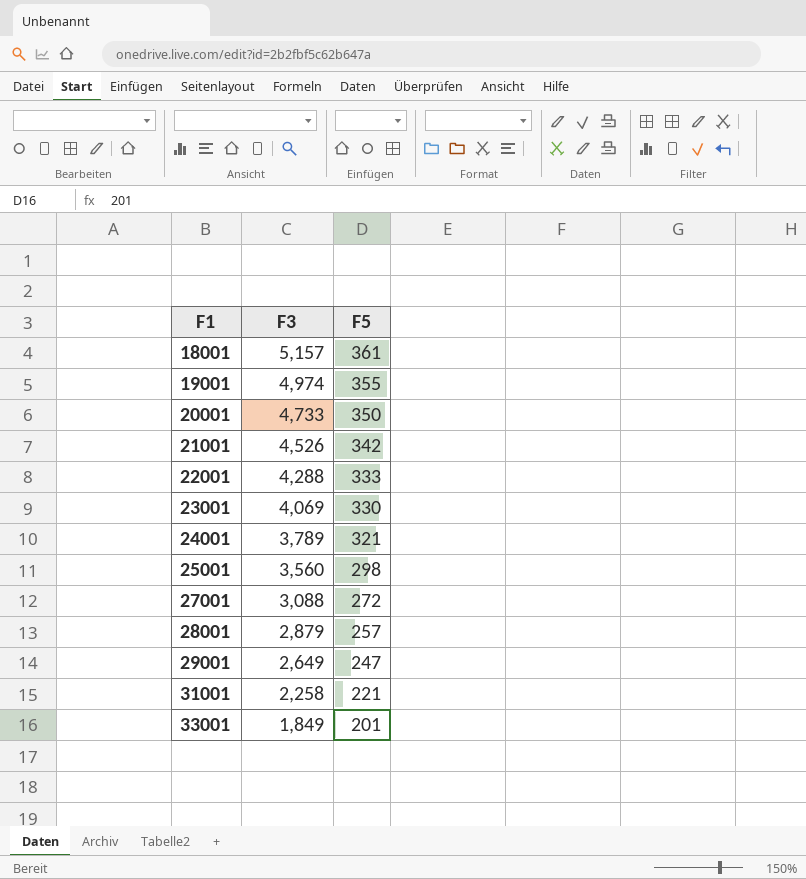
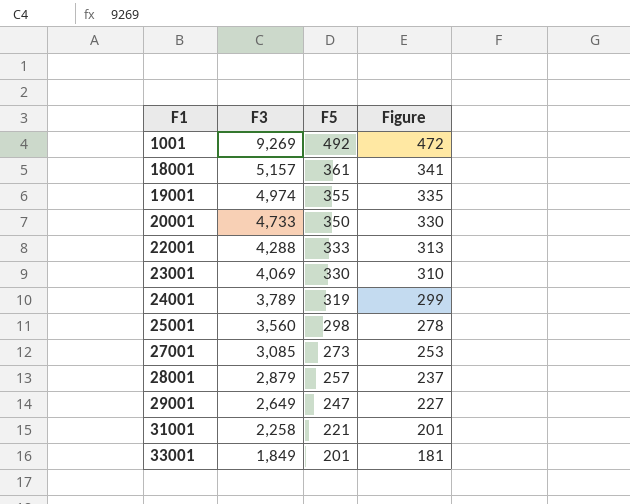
column Figure | formula: none -> [F5] - 20
row 21001: 4,526 | 342 -> none
row 1001: none -> 9,269 | 492 | 472
24001 | F5: 321 -> 319
27001 | F3: 3,088 -> 3,085
27001 | F5: 272 -> 273

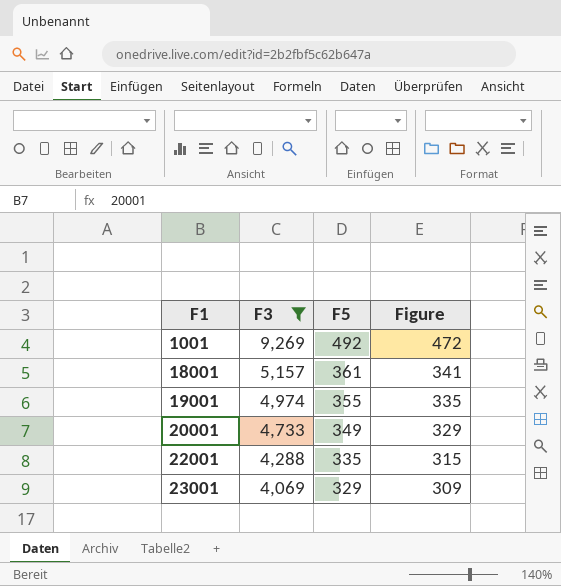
filter: none -> F3 >= 4,069
20001 | F5: 350 -> 349
20001 | Figure: 330 -> 329
22001 | F5: 333 -> 335
22001 | Figure: 313 -> 315
23001 | F5: 330 -> 329
23001 | Figure: 310 -> 309

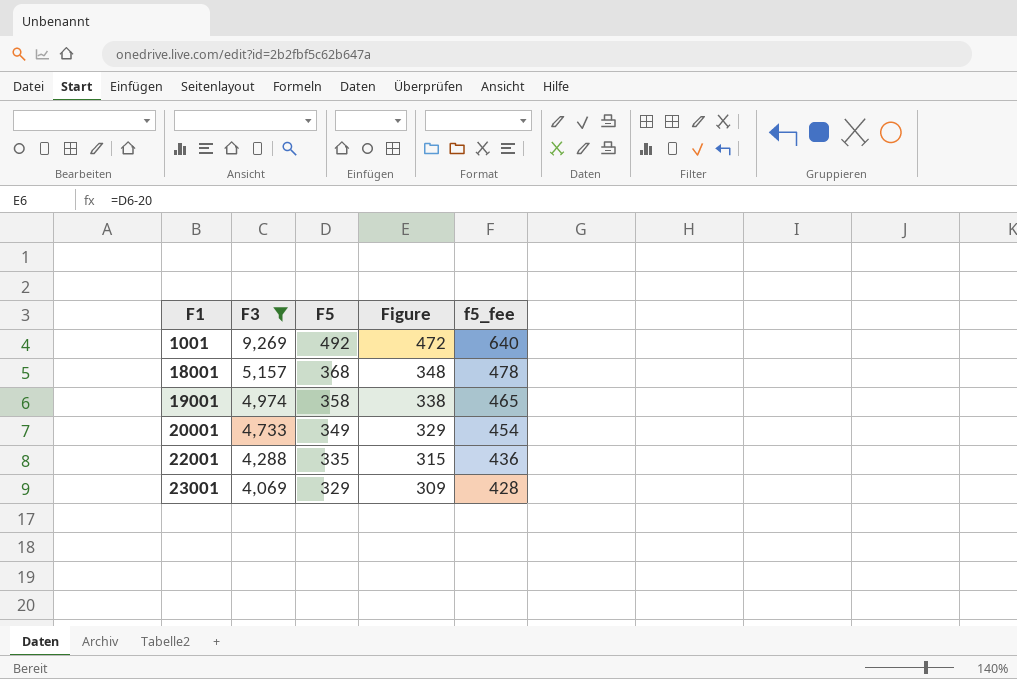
column f5_fee | formula: none -> [F5] * 1.3
18001 | F5: 361 -> 368
18001 | Figure: 341 -> 348
19001 | F5: 355 -> 358
19001 | Figure: 335 -> 338

